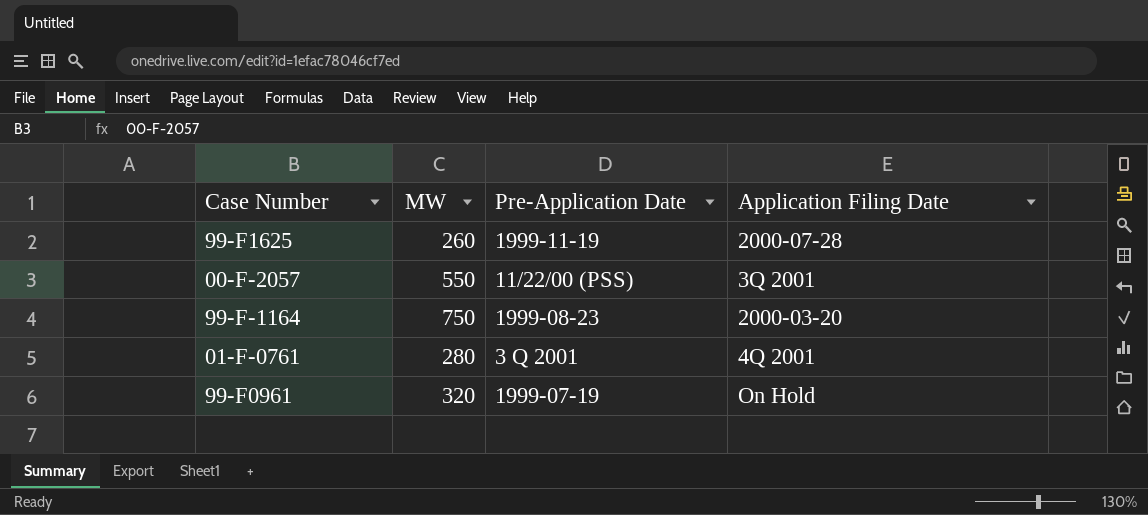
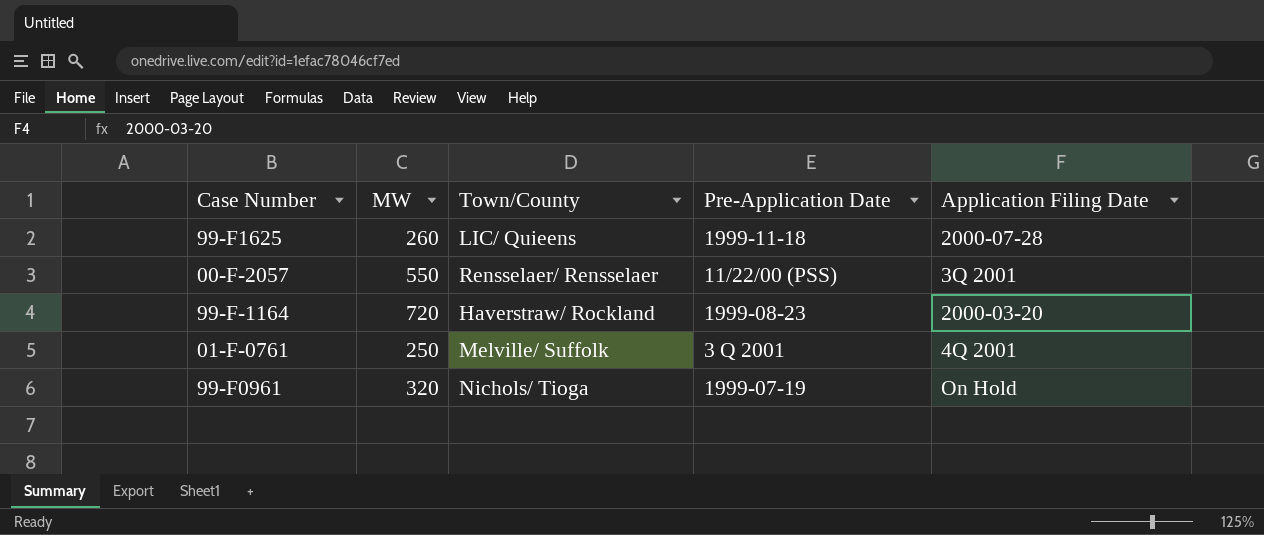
column Town/County | position: none -> 3
99-F1625 | Pre-Application Date: 1999-11-19 -> 1999-11-18
99-F-1164 | MW: 750 -> 720
01-F-0761 | MW: 280 -> 250

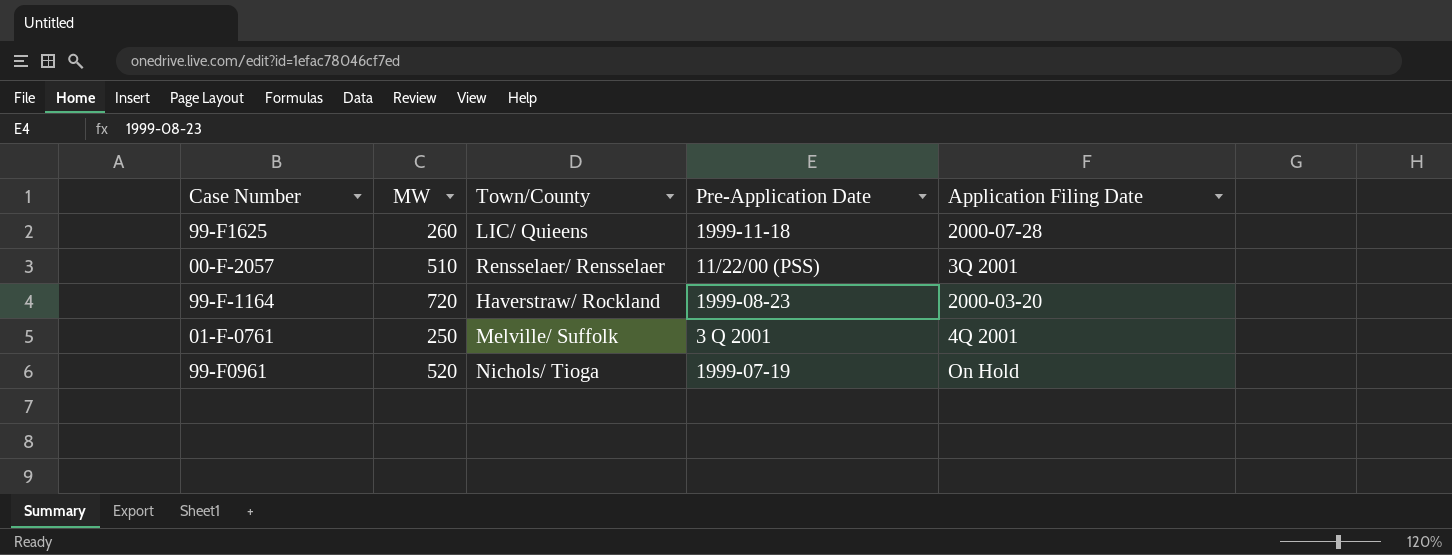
00-F-2057 | MW: 550 -> 510
99-F0961 | MW: 320 -> 520

